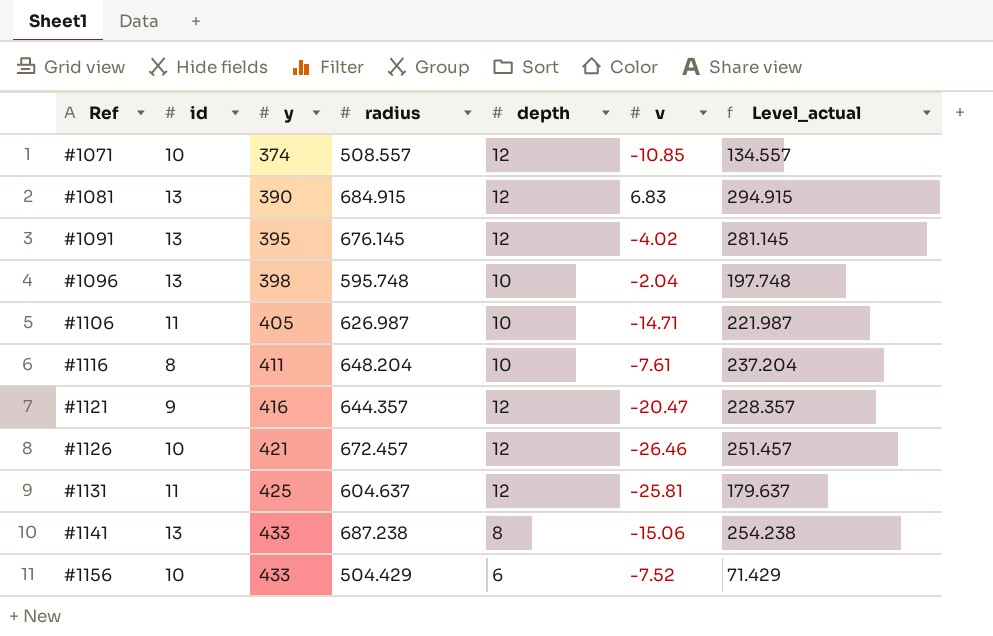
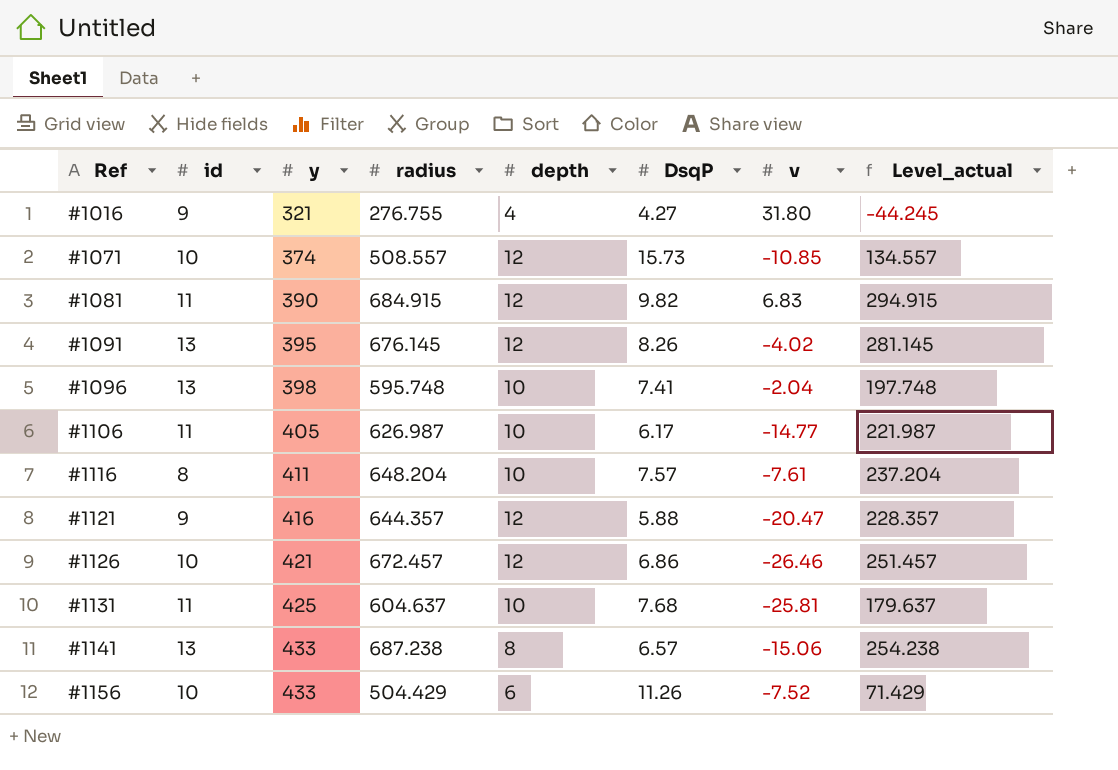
column DsqP | position: none -> 6
row #1016: none -> 9 | 321 | 276.755 | 4 | 4.27 | 31.80 | -44.245
#1081 | id: 13 -> 11
#1106 | v: -14.71 -> -14.77
#1131 | depth: 12 -> 10

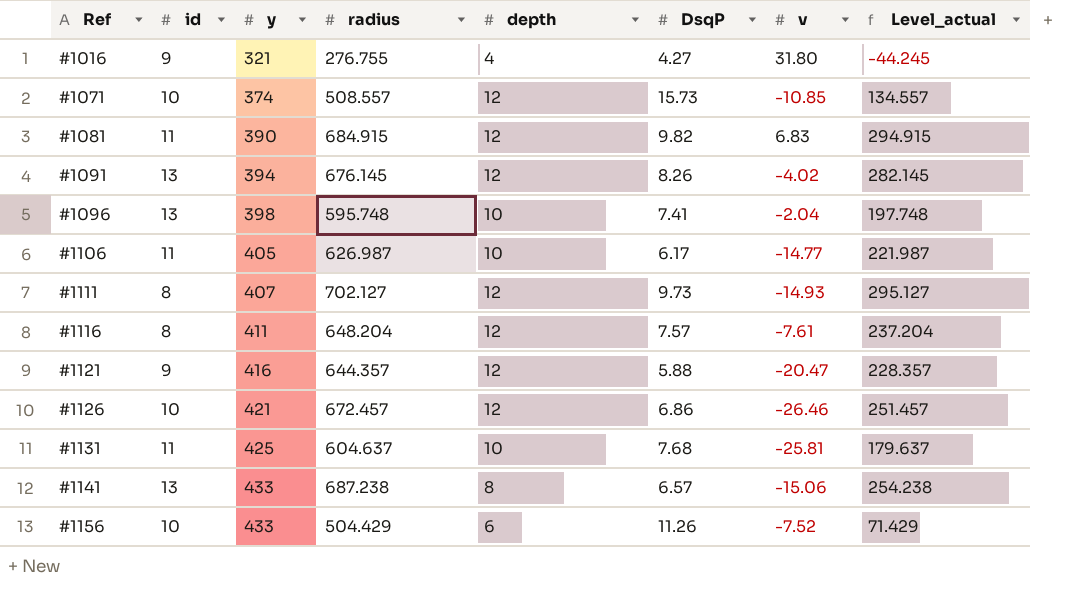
#1091 | y: 395 -> 394
#1091 | Level_actual: 281.145 -> 282.145
row #1111: none -> 8 | 407 | 702.127 | 12 | 9.73 | -14.93 | 295.127
#1116 | depth: 10 -> 12

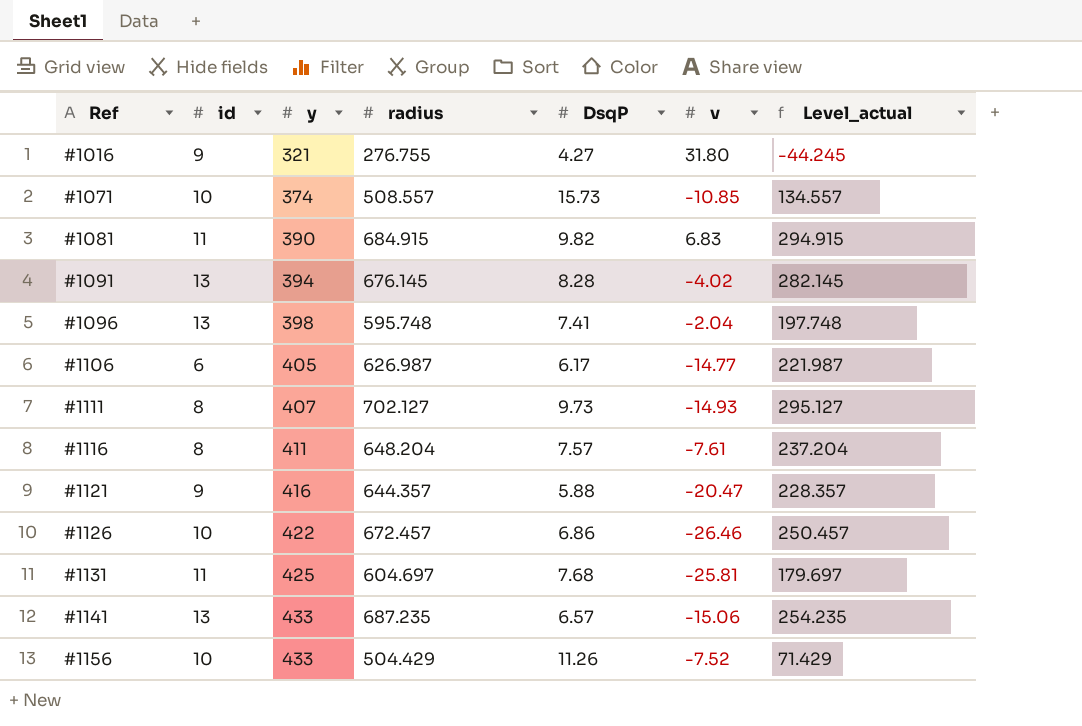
column depth | position: 5 -> none
#1091 | DsqP: 8.26 -> 8.28
#1106 | id: 11 -> 6
#1126 | y: 421 -> 422
#1126 | Level_actual: 251.457 -> 250.457
#1131 | radius: 604.637 -> 604.697
#1131 | Level_actual: 179.637 -> 179.697
#1141 | radius: 687.238 -> 687.235
#1141 | Level_actual: 254.238 -> 254.235

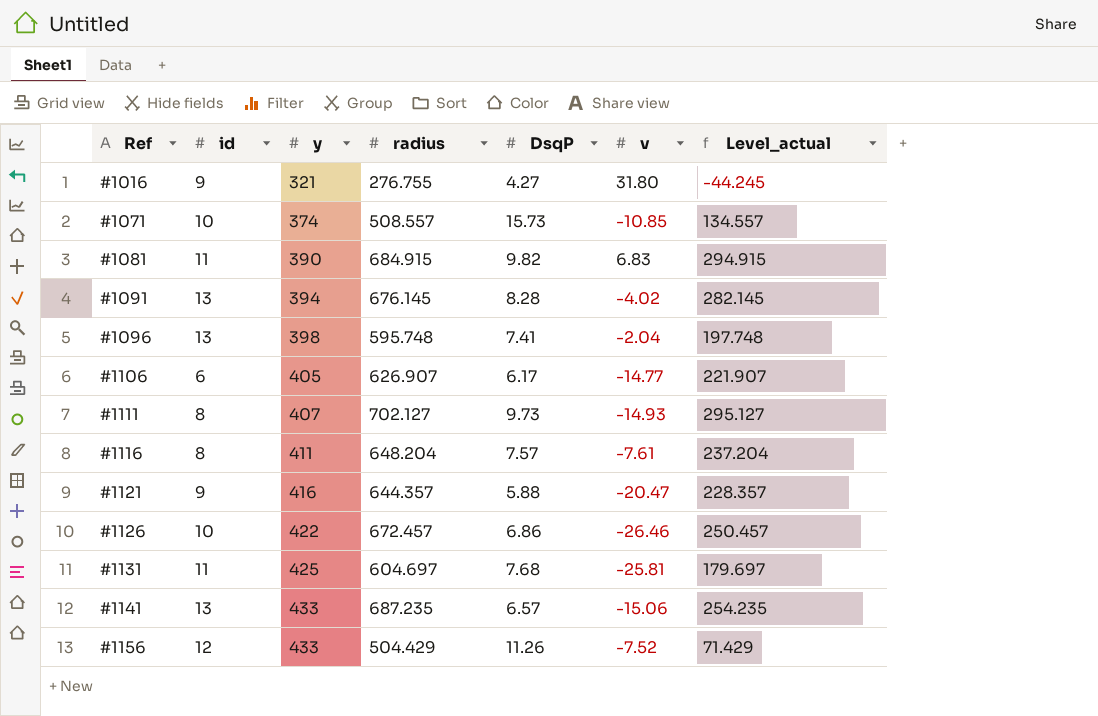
#1106 | radius: 626.987 -> 626.907
#1106 | Level_actual: 221.987 -> 221.907
#1156 | id: 10 -> 12

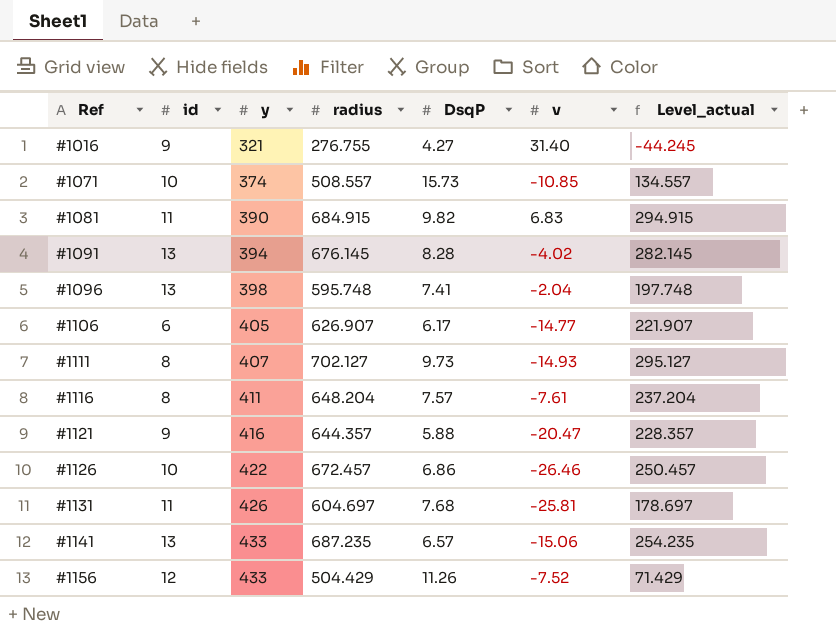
#1016 | v: 31.80 -> 31.40
#1131 | y: 425 -> 426
#1131 | Level_actual: 179.697 -> 178.697

